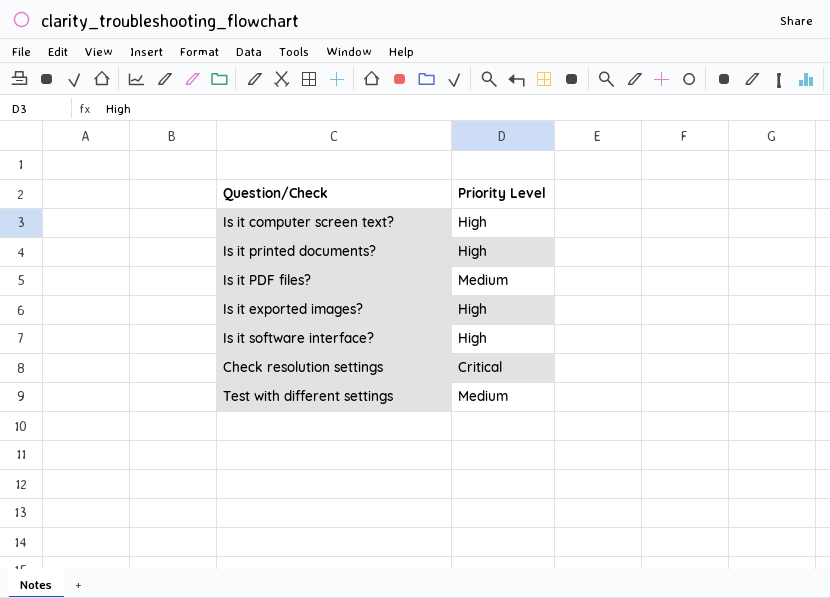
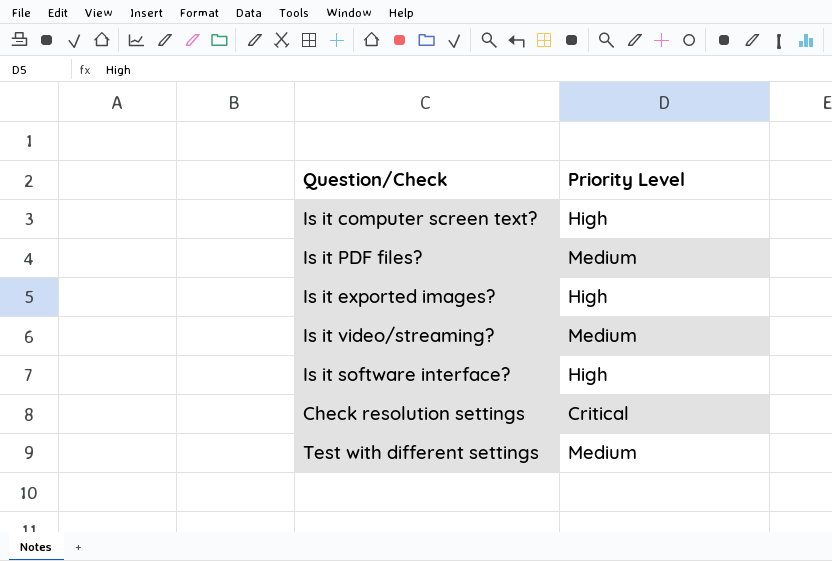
row Is it printed documents?: High -> none
row Is it video/streaming?: none -> Medium

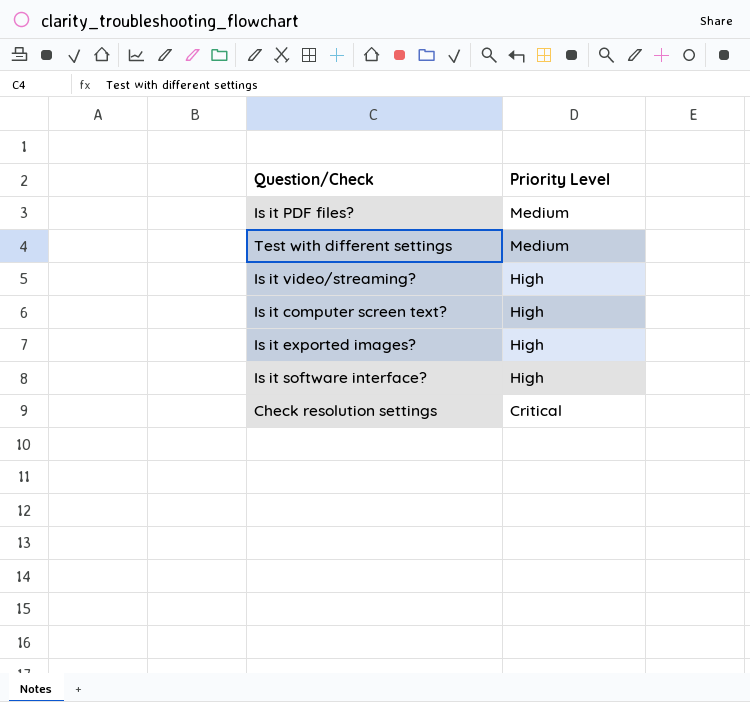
row order: none -> Priority Level descending
Is it video/streaming? | Priority Level: Medium -> High

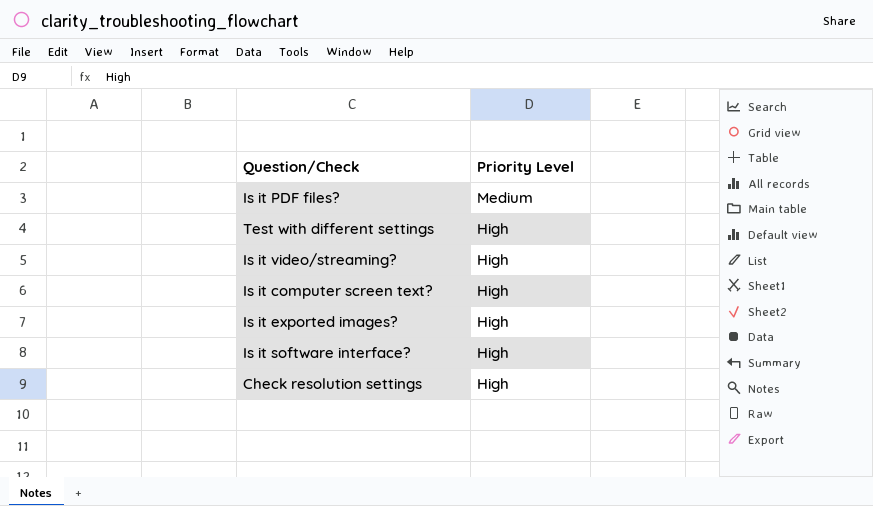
Test with different settings | Priority Level: Medium -> High
Check resolution settings | Priority Level: Critical -> High

